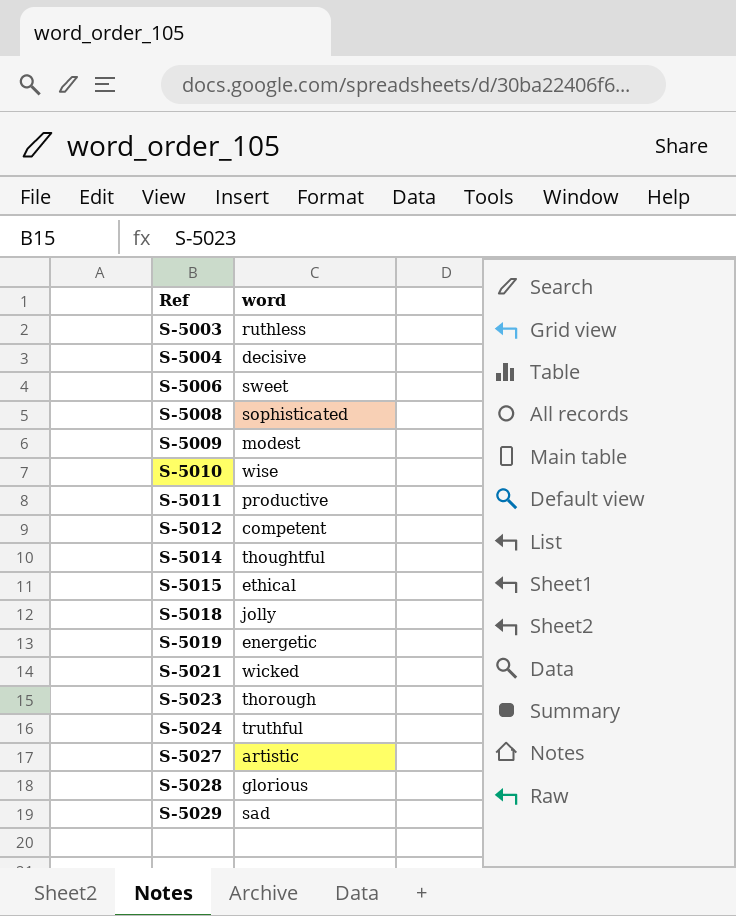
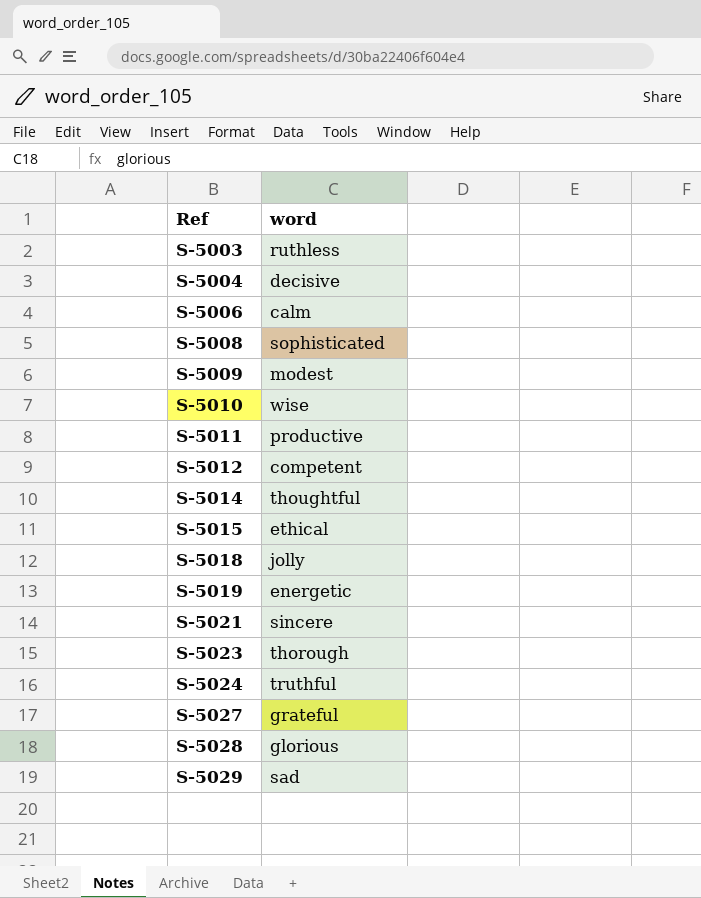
S-5006 | word: sweet -> calm
S-5021 | word: wicked -> sincere
S-5027 | word: artistic -> grateful

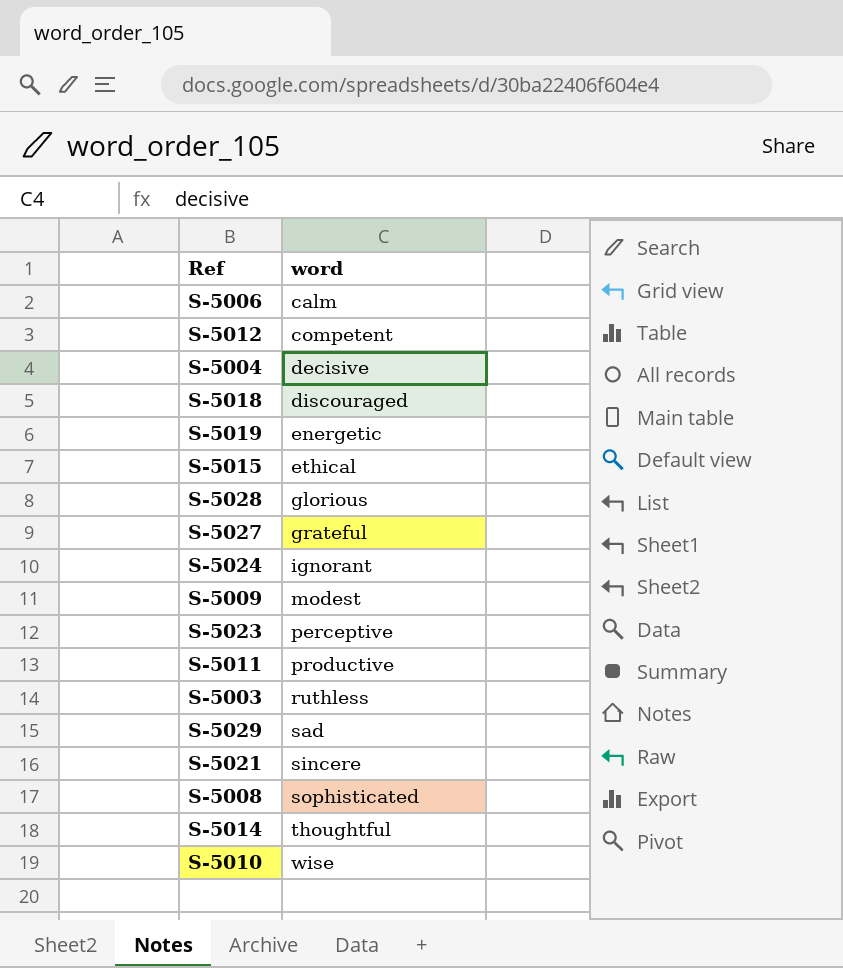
row order: Ref ascending -> word ascending
S-5018 | word: jolly -> discouraged
S-5024 | word: truthful -> ignorant
S-5023 | word: thorough -> perceptive

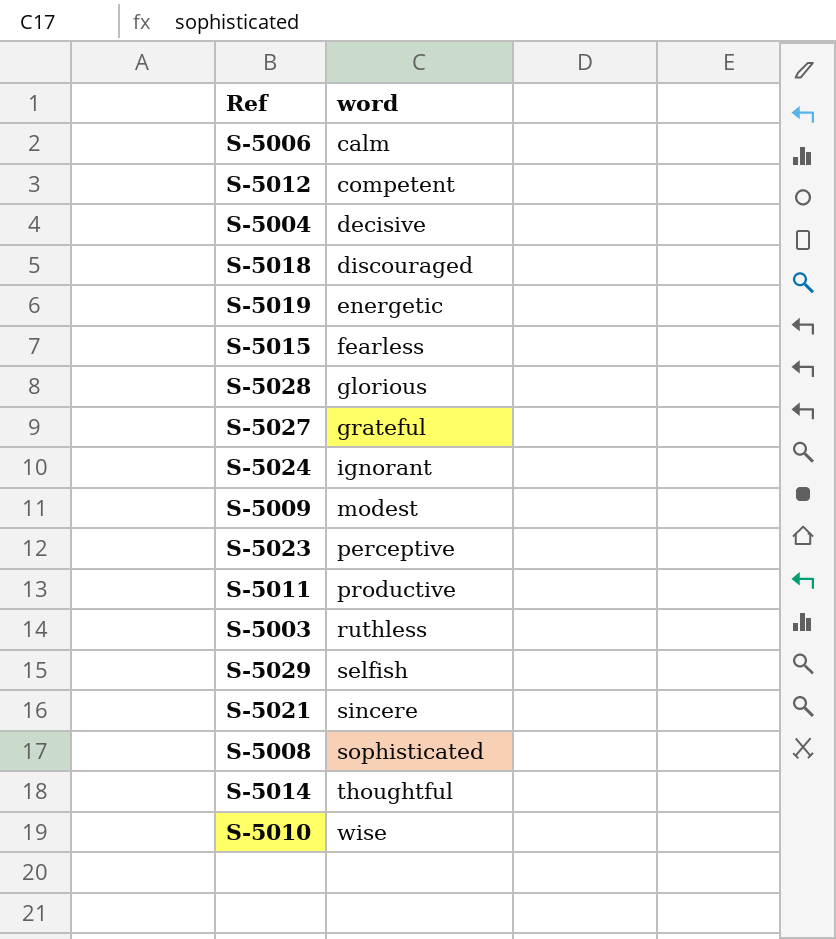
S-5015 | word: ethical -> fearless
S-5029 | word: sad -> selfish

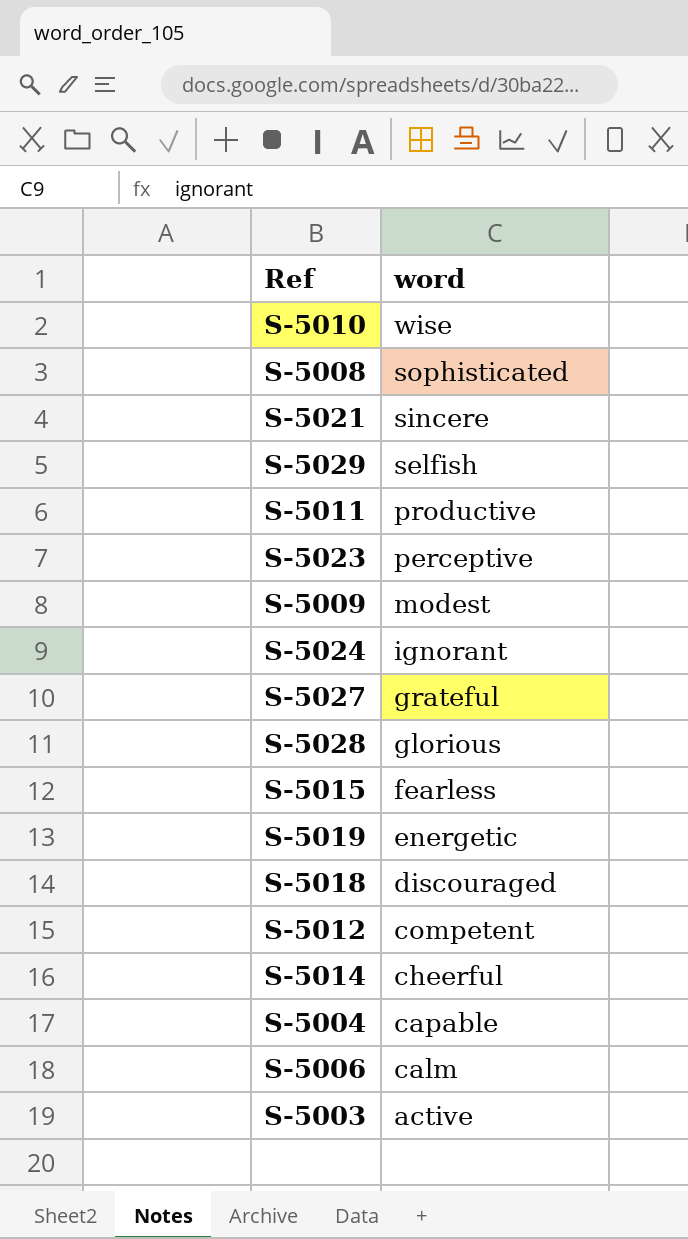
row order: word ascending -> word descending
S-5014 | word: thoughtful -> cheerful
S-5004 | word: decisive -> capable
S-5003 | word: ruthless -> active

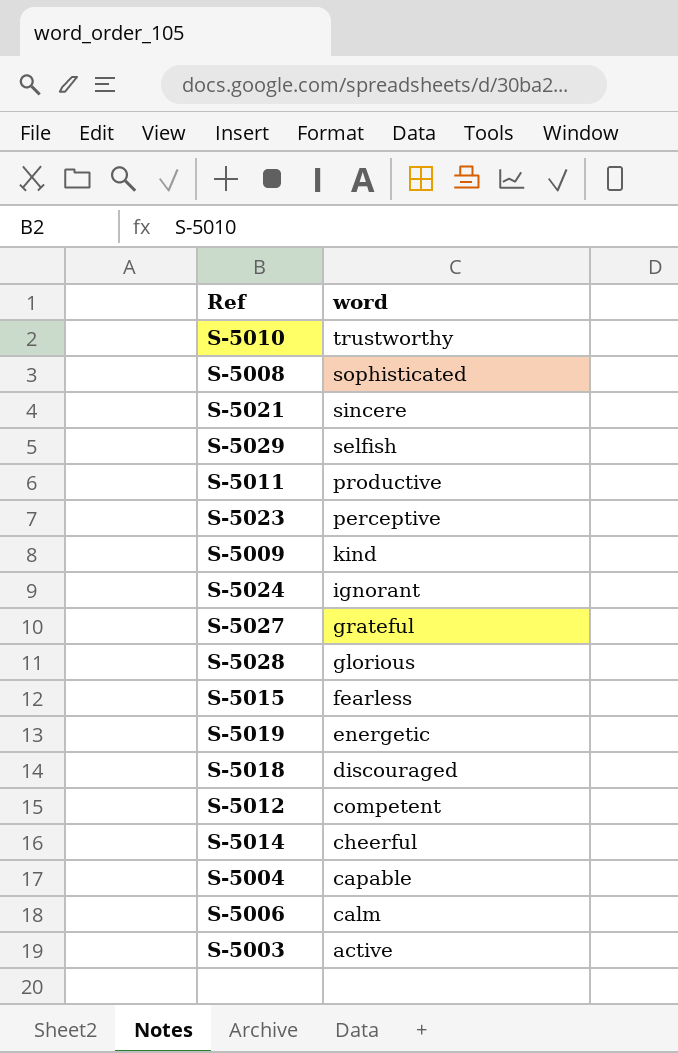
S-5010 | word: wise -> trustworthy
S-5009 | word: modest -> kind

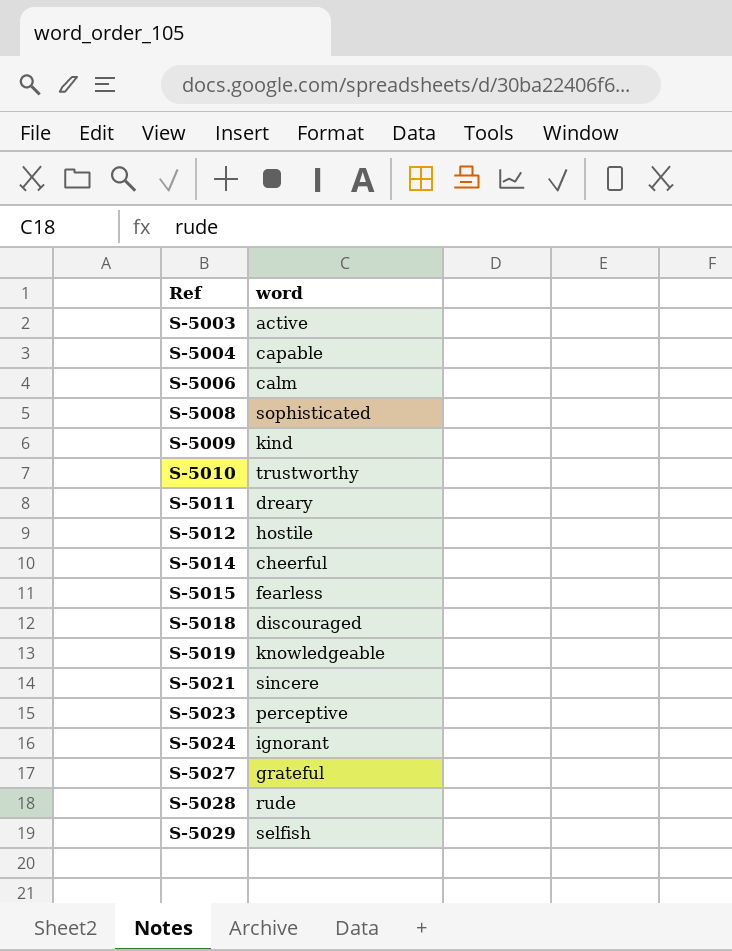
row order: word descending -> Ref ascending
S-5011 | word: productive -> dreary
S-5012 | word: competent -> hostile
S-5019 | word: energetic -> knowledgeable
S-5028 | word: glorious -> rude

